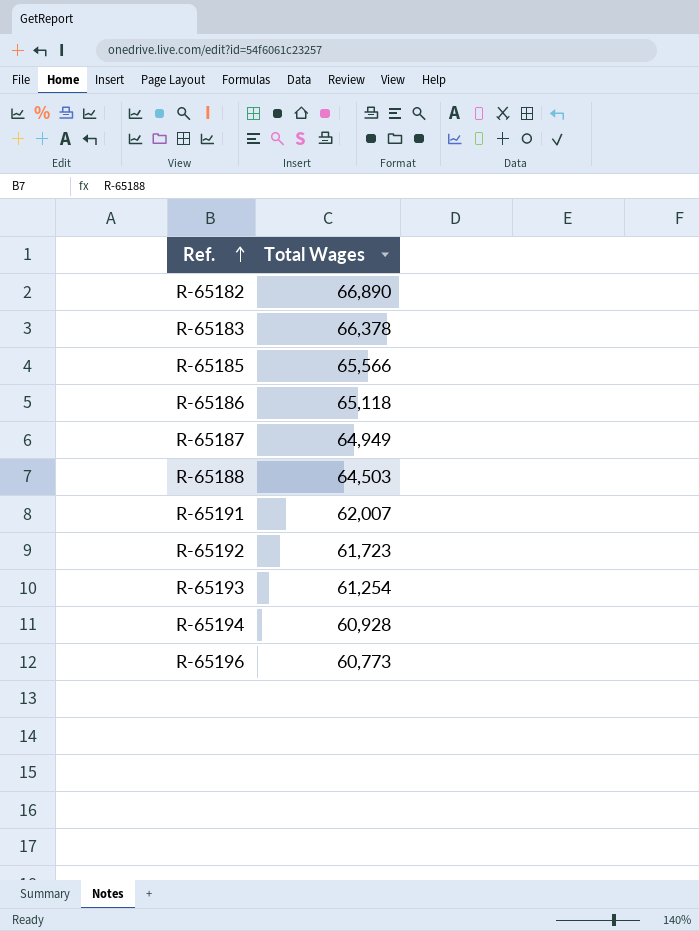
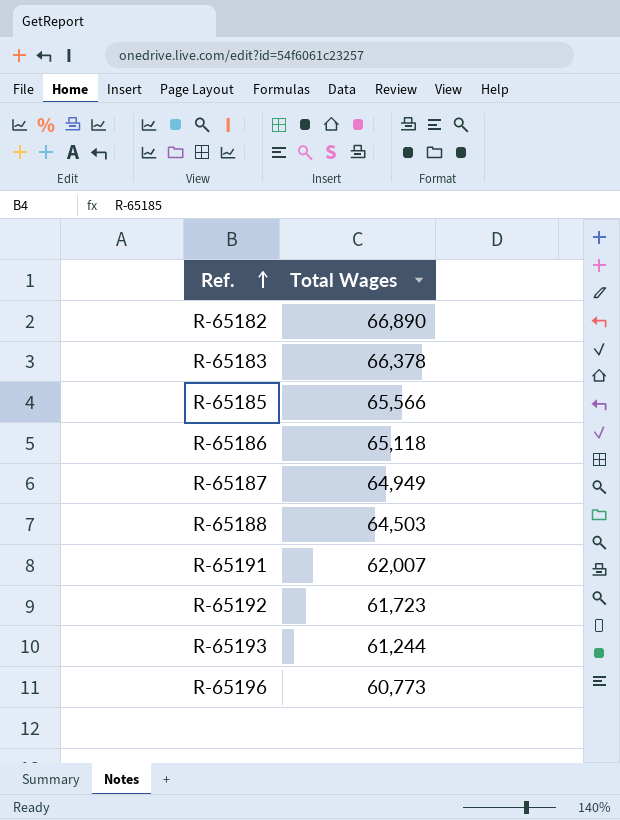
row R-65194: 60,928 -> none
R-65193 | Total Wages: 61,254 -> 61,244

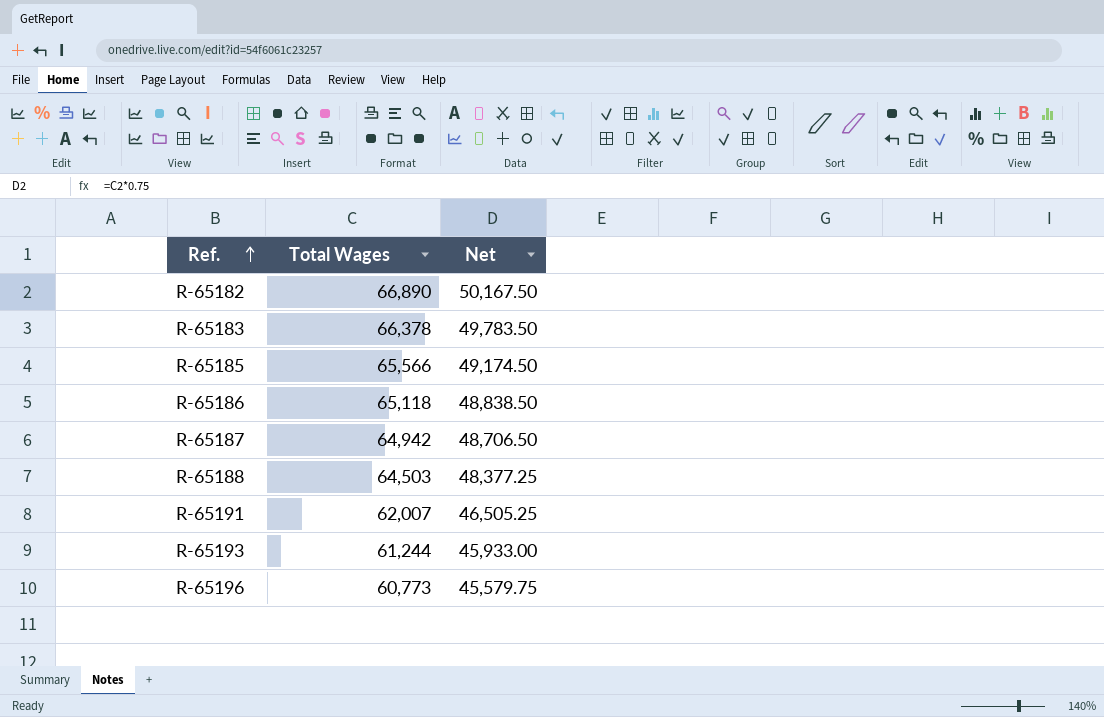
column Net | formula: none -> [Total Wages] * 0.75
row R-65192: 61,723 -> none
R-65187 | Total Wages: 64,949 -> 64,942

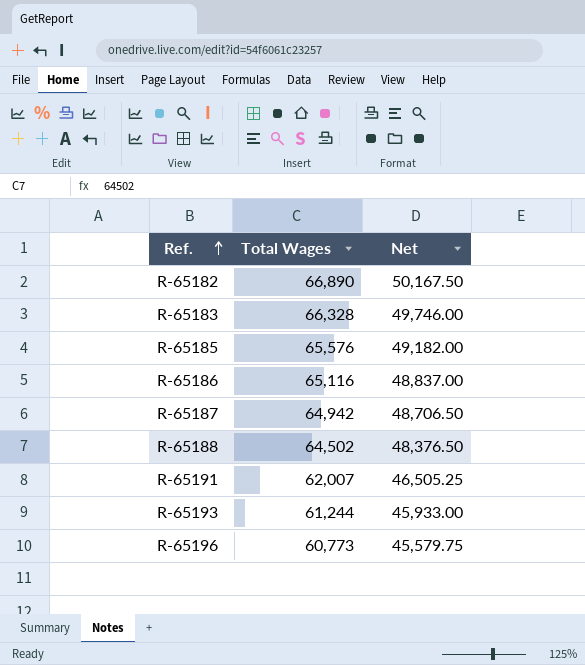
R-65183 | Total Wages: 66,378 -> 66,328
R-65183 | Net: 49,783.50 -> 49,746.00
R-65185 | Total Wages: 65,566 -> 65,576
R-65185 | Net: 49,174.50 -> 49,182.00
R-65186 | Total Wages: 65,118 -> 65,116
R-65186 | Net: 48,838.50 -> 48,837.00
R-65188 | Total Wages: 64,503 -> 64,502
R-65188 | Net: 48,377.25 -> 48,376.50

